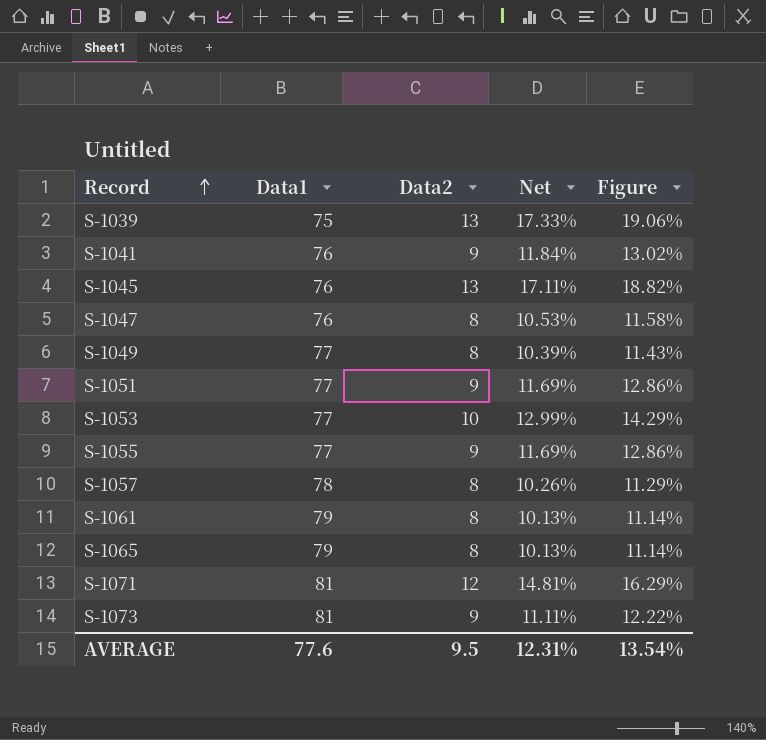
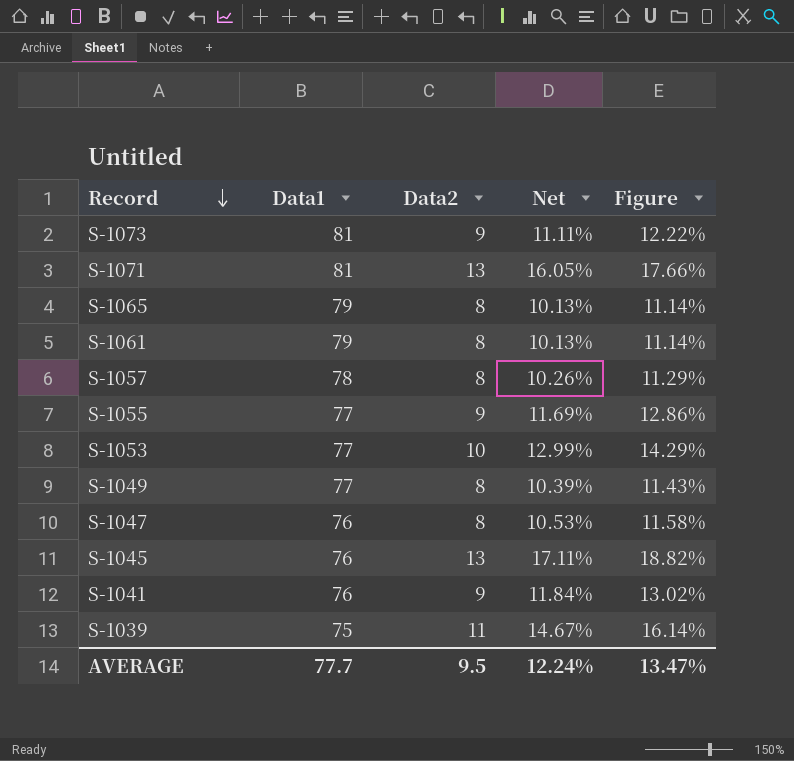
row order: Record ascending -> Record descending
row S-1051: 77 | 9 | 11.69% | 12.86% -> none
S-1071 | Data2: 12 -> 13
S-1071 | Net: 14.81% -> 16.05%
S-1071 | Figure: 16.29% -> 17.66%
S-1039 | Data2: 13 -> 11
S-1039 | Net: 17.33% -> 14.67%
S-1039 | Figure: 19.06% -> 16.14%
AVERAGE | Data1: 77.6 -> 77.7
AVERAGE | Net: 12.31% -> 12.24%
AVERAGE | Figure: 13.54% -> 13.47%

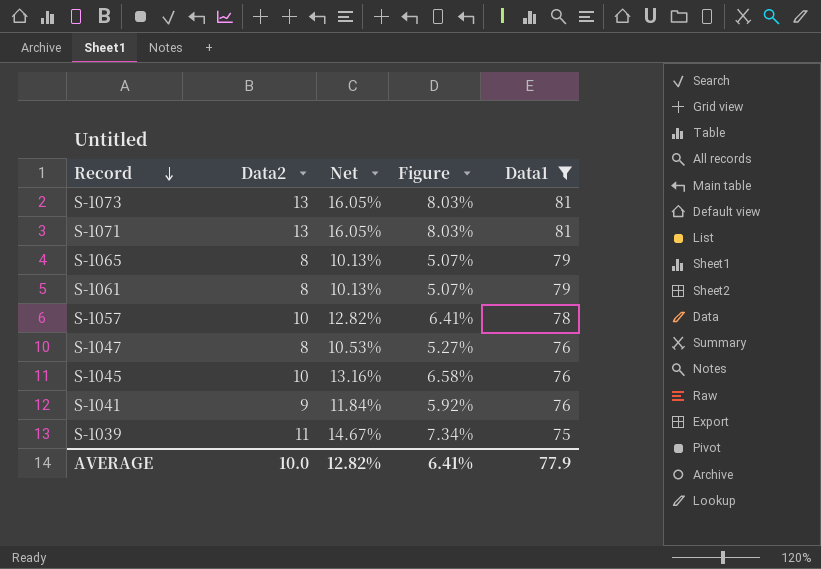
filter: none -> Data1 != 77
column Figure | formula: [Net] * 1.1 -> [Net] * 0.5
column Data1 | position: 2 -> 5
S-1073 | Data2: 9 -> 13
S-1073 | Net: 11.11% -> 16.05%
S-1057 | Data2: 8 -> 10
S-1057 | Net: 10.26% -> 12.82%
S-1045 | Data2: 13 -> 10
S-1045 | Net: 17.11% -> 13.16%
AVERAGE | Data2: 9.5 -> 10.0
AVERAGE | Net: 12.24% -> 12.82%
AVERAGE | Figure: 13.47% -> 6.41%
AVERAGE | Data1: 77.7 -> 77.9

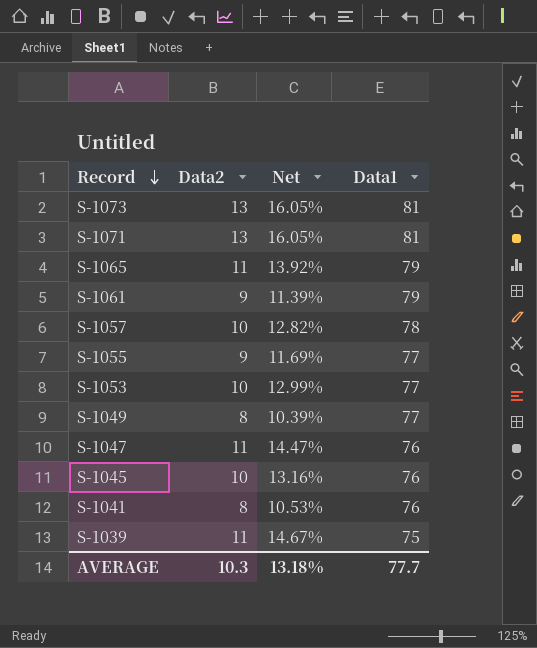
filter: Data1 != 77 -> none
column Figure | formula: [Net] * 0.5 -> none
S-1065 | Data2: 8 -> 11
S-1065 | Net: 10.13% -> 13.92%
S-1061 | Data2: 8 -> 9
S-1061 | Net: 10.13% -> 11.39%
S-1047 | Data2: 8 -> 11
S-1047 | Net: 10.53% -> 14.47%
S-1041 | Data2: 9 -> 8
S-1041 | Net: 11.84% -> 10.53%
AVERAGE | Data2: 10.0 -> 10.3
AVERAGE | Net: 12.82% -> 13.18%
AVERAGE | Data1: 77.9 -> 77.7

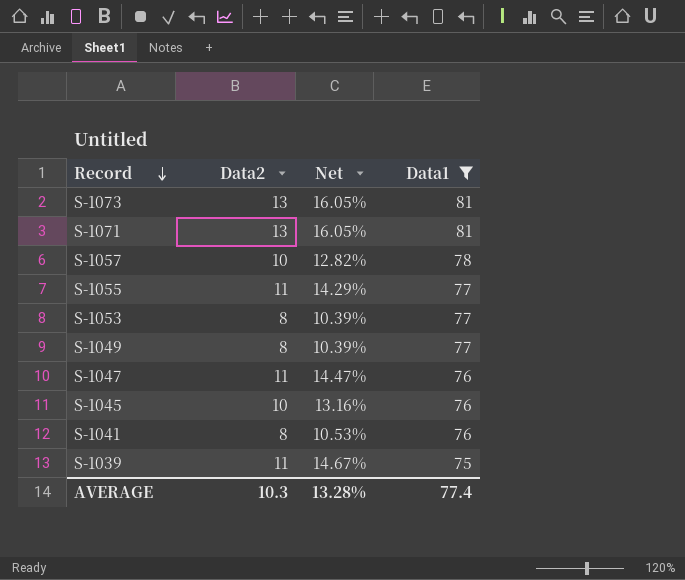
filter: none -> Data1 != 79
S-1055 | Data2: 9 -> 11
S-1055 | Net: 11.69% -> 14.29%
S-1053 | Data2: 10 -> 8
S-1053 | Net: 12.99% -> 10.39%
AVERAGE | Net: 13.18% -> 13.28%
AVERAGE | Data1: 77.7 -> 77.4

